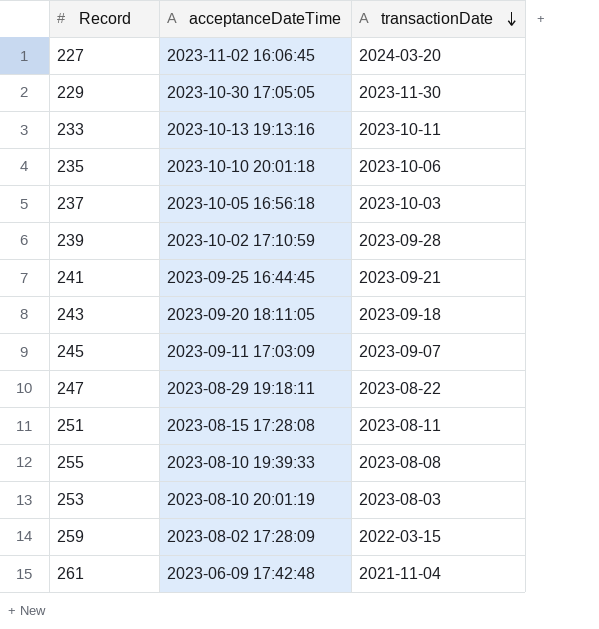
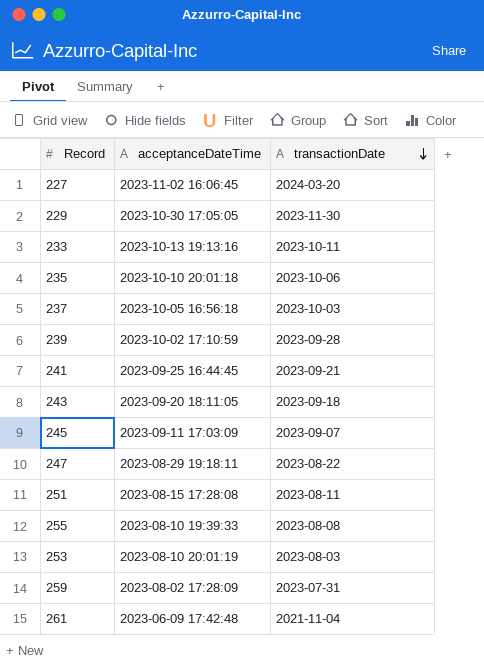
259 | transactionDate: 2022-03-15 -> 2023-07-31

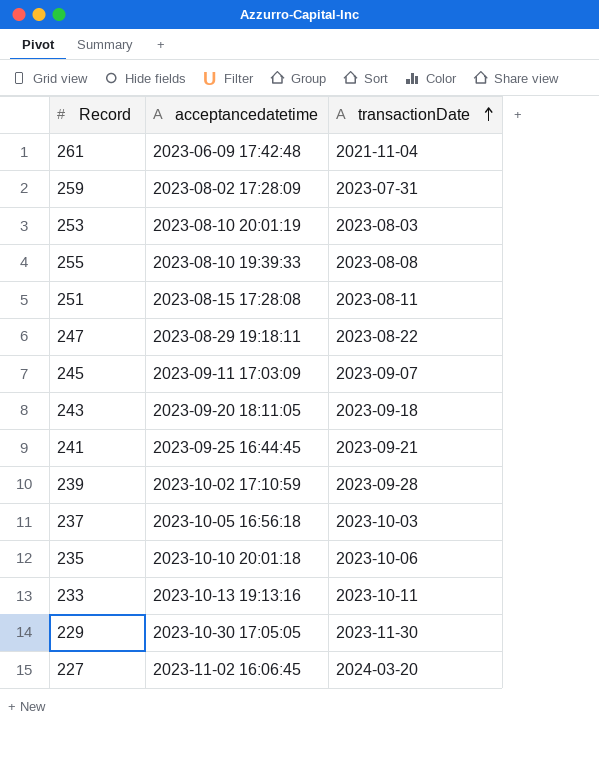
row order: transactionDate descending -> transactionDate ascending
column name: acceptanceDateTime -> acceptancedatetime

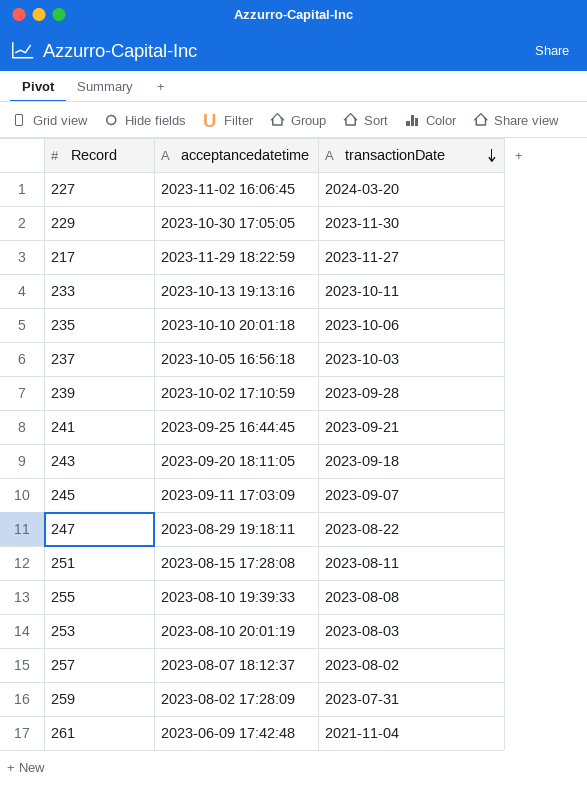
row order: transactionDate ascending -> transactionDate descending
row 217: none -> 2023-11-29 18:22:59 | 2023-11-27
row 257: none -> 2023-08-07 18:12:37 | 2023-08-02

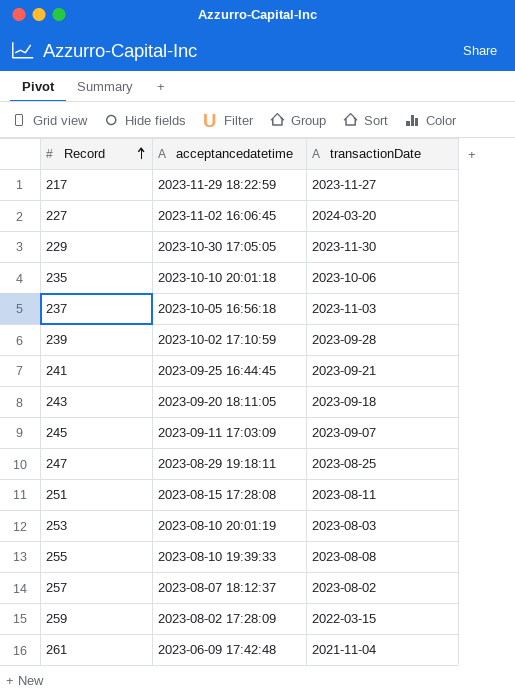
row order: transactionDate descending -> Record ascending
row 233: 2023-10-13 19:13:16 | 2023-10-11 -> none
237 | transactionDate: 2023-10-03 -> 2023-11-03
247 | transactionDate: 2023-08-22 -> 2023-08-25
259 | transactionDate: 2023-07-31 -> 2022-03-15

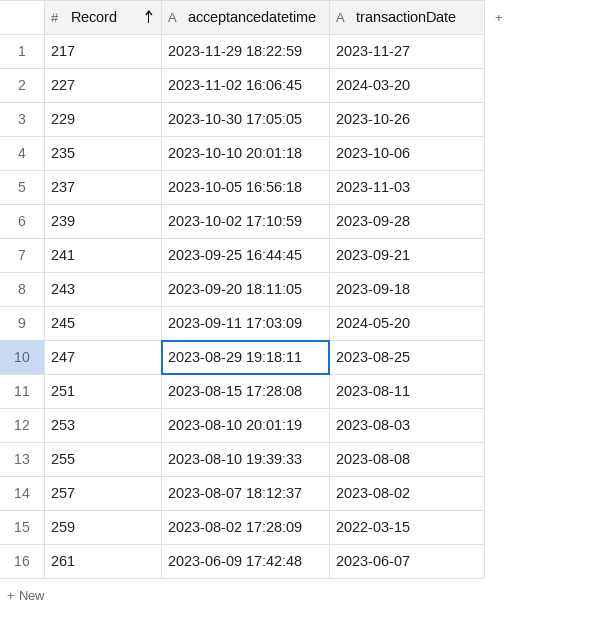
229 | transactionDate: 2023-11-30 -> 2023-10-26
245 | transactionDate: 2023-09-07 -> 2024-05-20
261 | transactionDate: 2021-11-04 -> 2023-06-07

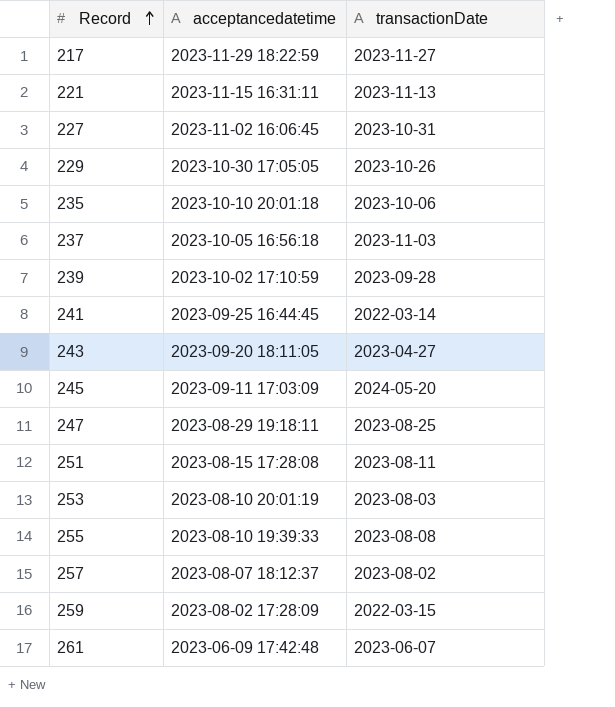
row 221: none -> 2023-11-15 16:31:11 | 2023-11-13
227 | transactionDate: 2024-03-20 -> 2023-10-31
241 | transactionDate: 2023-09-21 -> 2022-03-14
243 | transactionDate: 2023-09-18 -> 2023-04-27

